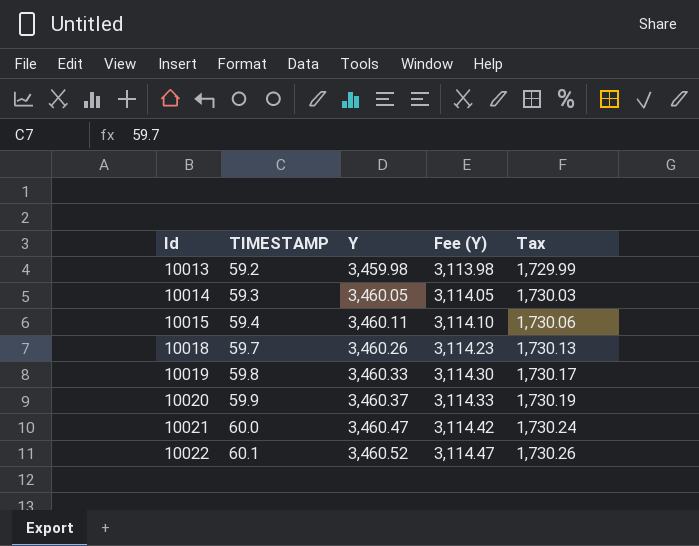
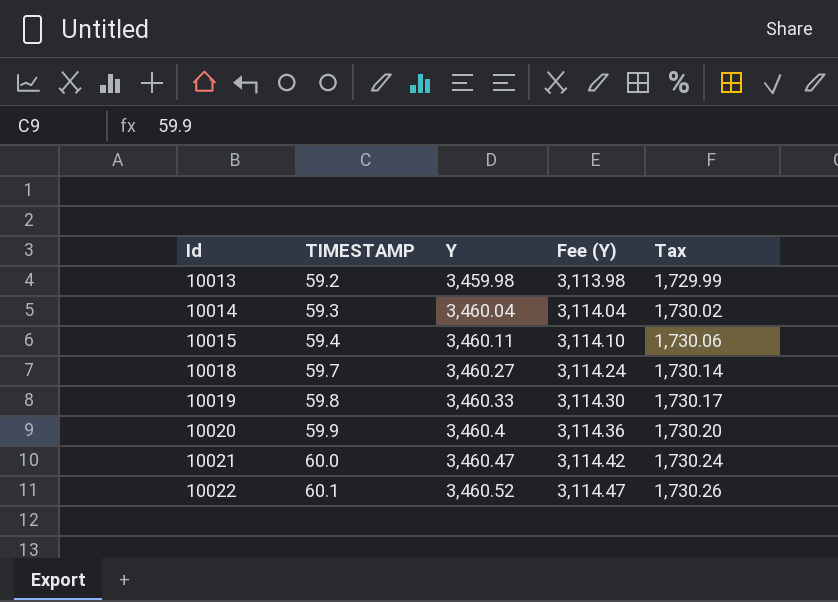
10014 | Y: 3,460.05 -> 3,460.04
10014 | Fee (Y): 3,114.05 -> 3,114.04
10014 | Tax: 1,730.03 -> 1,730.02
10018 | Y: 3,460.26 -> 3,460.27
10018 | Fee (Y): 3,114.23 -> 3,114.24
10018 | Tax: 1,730.13 -> 1,730.14
10020 | Y: 3,460.37 -> 3,460.4
10020 | Fee (Y): 3,114.33 -> 3,114.36
10020 | Tax: 1,730.19 -> 1,730.20

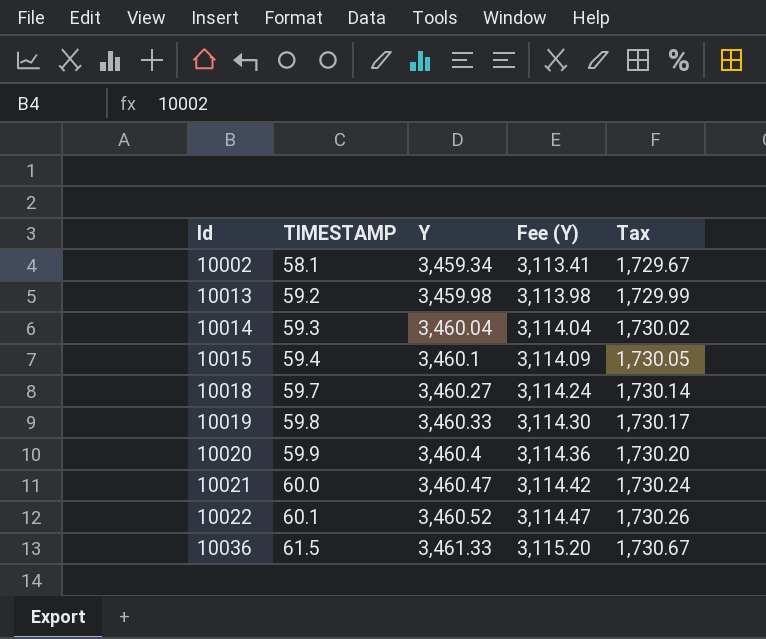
row 10002: none -> 58.1 | 3,459.34 | 3,113.41 | 1,729.67
10015 | Y: 3,460.11 -> 3,460.1
10015 | Fee (Y): 3,114.10 -> 3,114.09
10015 | Tax: 1,730.06 -> 1,730.05
row 10036: none -> 61.5 | 3,461.33 | 3,115.20 | 1,730.67

